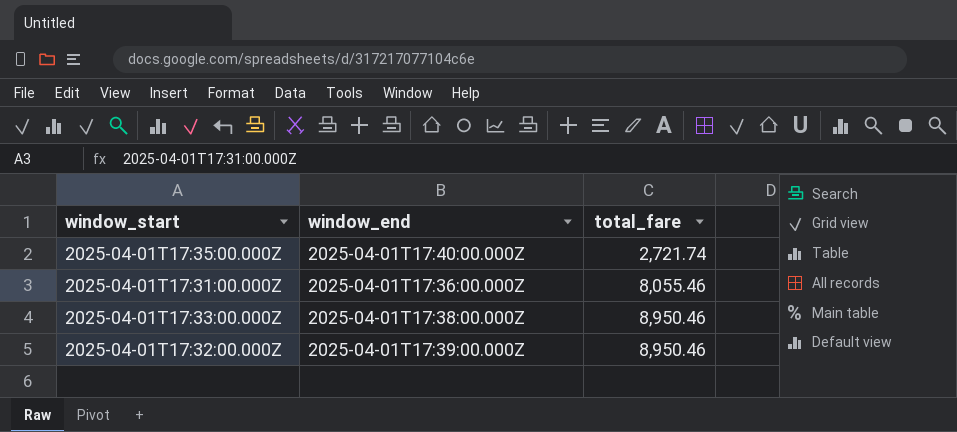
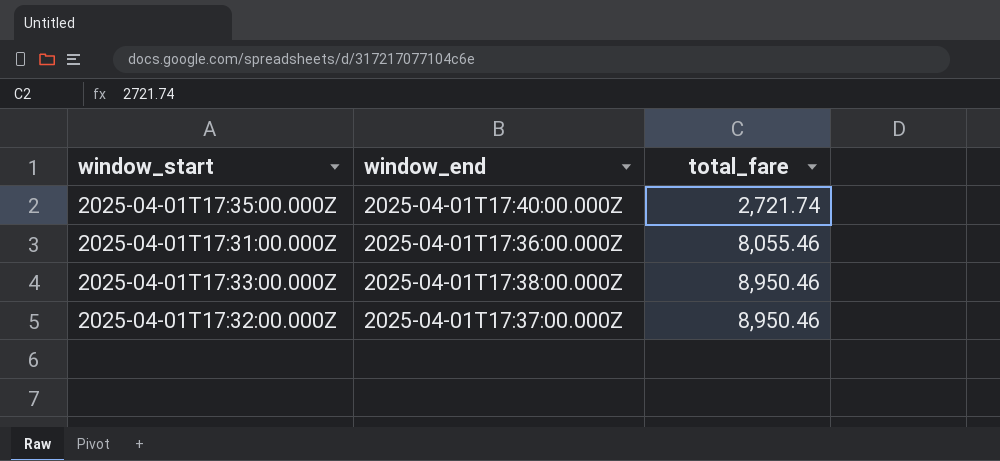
2025-04-01T17:32:00.000Z | window_end: 2025-04-01T17:39:00.000Z -> 2025-04-01T17:37:00.000Z

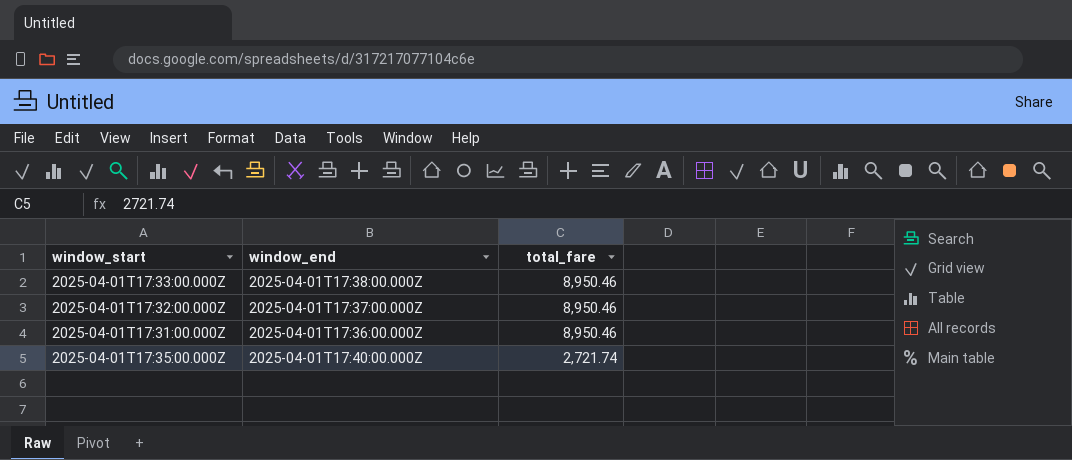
row order: total_fare ascending -> total_fare descending
2025-04-01T17:31:00.000Z | total_fare: 8,055.46 -> 8,950.46

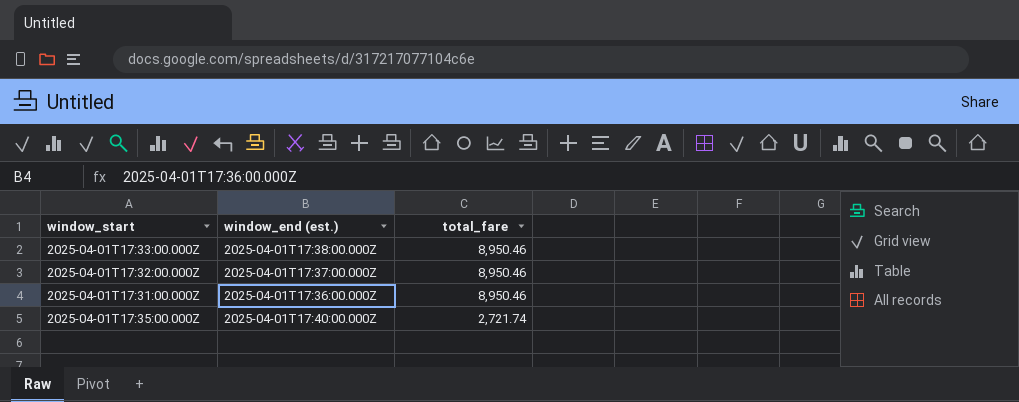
column name: window_end -> window_end (est.)

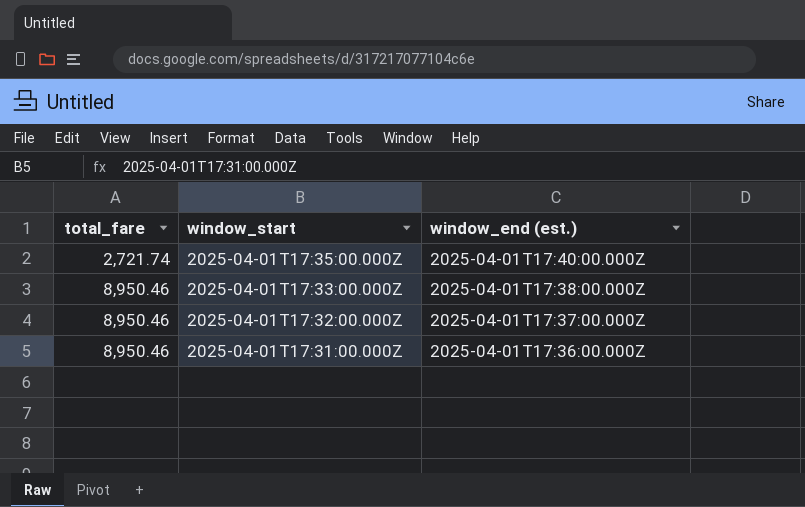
row order: total_fare descending -> total_fare ascending
column total_fare | position: 3 -> 1

